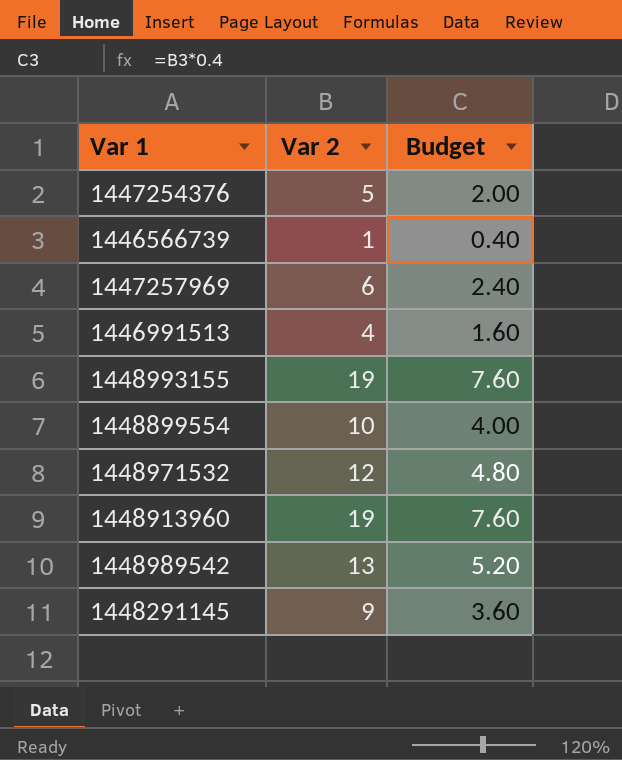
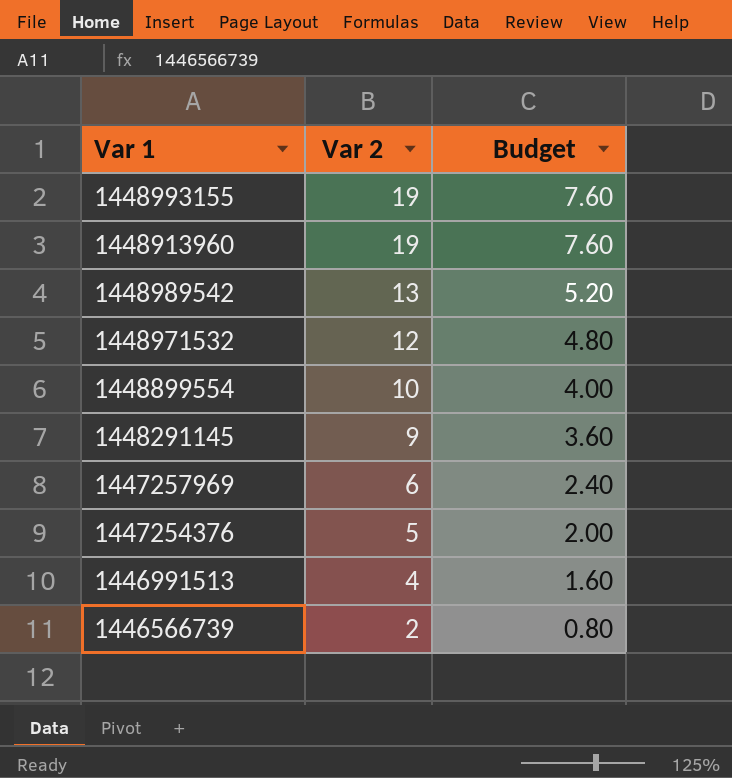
row order: none -> Var 2 descending
1446566739 | Var 2: 1 -> 2
1446566739 | Budget: 0.40 -> 0.80

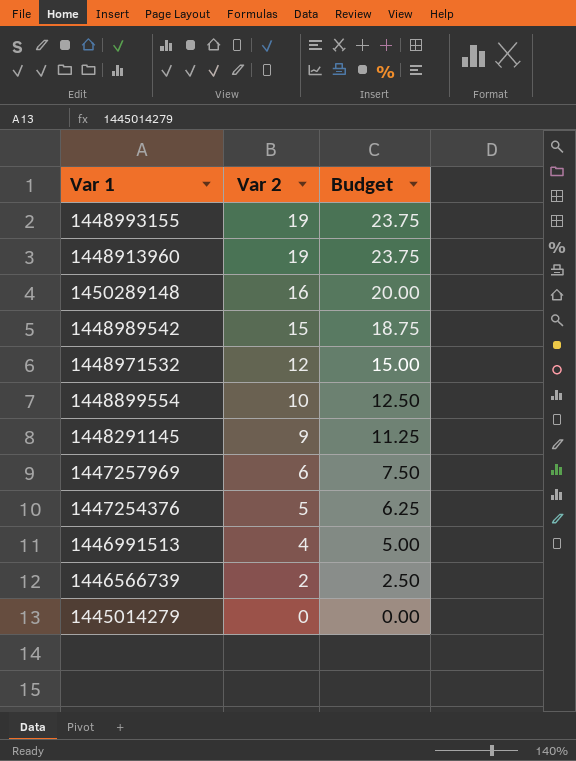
column Budget | formula: [Var 2] * 0.4 -> [Var 2] * 1.25
row 1450289148: none -> 16 | 20.00
1448989542 | Var 2: 13 -> 15
row 1445014279: none -> 0 | 0.00

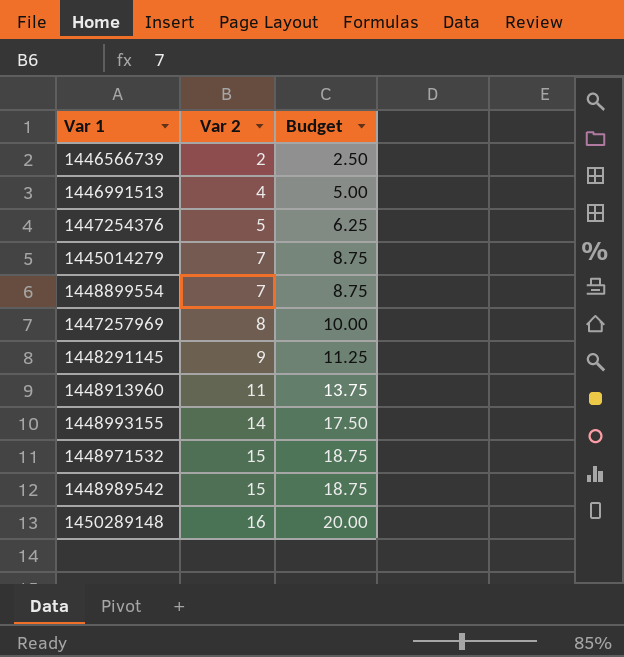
row order: Var 2 descending -> Var 2 ascending
1445014279 | Var 2: 0 -> 7
1445014279 | Budget: 0.00 -> 8.75
1448899554 | Var 2: 10 -> 7
1448899554 | Budget: 12.50 -> 8.75
1447257969 | Var 2: 6 -> 8
1447257969 | Budget: 7.50 -> 10.00
1448913960 | Var 2: 19 -> 11
1448913960 | Budget: 23.75 -> 13.75
1448993155 | Var 2: 19 -> 14
1448993155 | Budget: 23.75 -> 17.50
1448971532 | Var 2: 12 -> 15
1448971532 | Budget: 15.00 -> 18.75

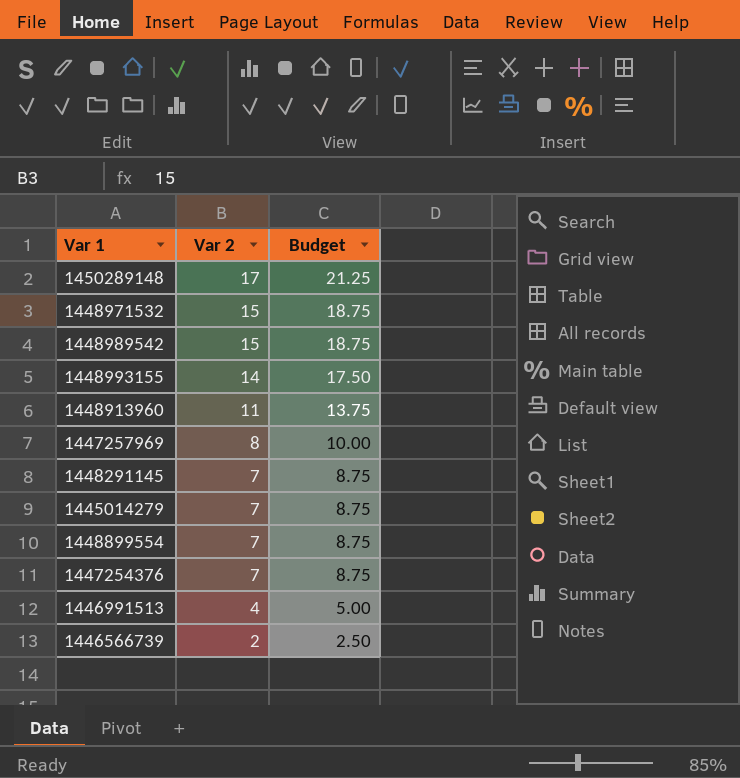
row order: Var 2 ascending -> Var 2 descending
1450289148 | Var 2: 16 -> 17
1450289148 | Budget: 20.00 -> 21.25
1448291145 | Var 2: 9 -> 7
1448291145 | Budget: 11.25 -> 8.75
1447254376 | Var 2: 5 -> 7
1447254376 | Budget: 6.25 -> 8.75

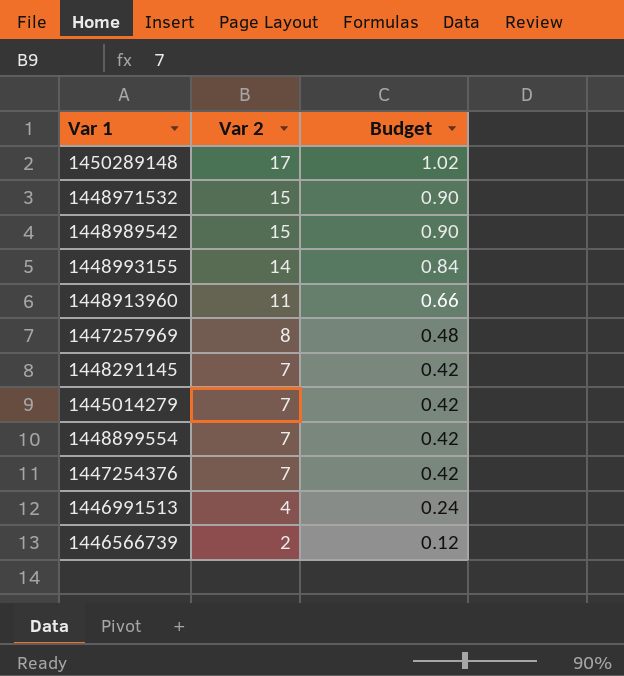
column Budget | formula: [Var 2] * 1.25 -> [Var 2] * 0.06

